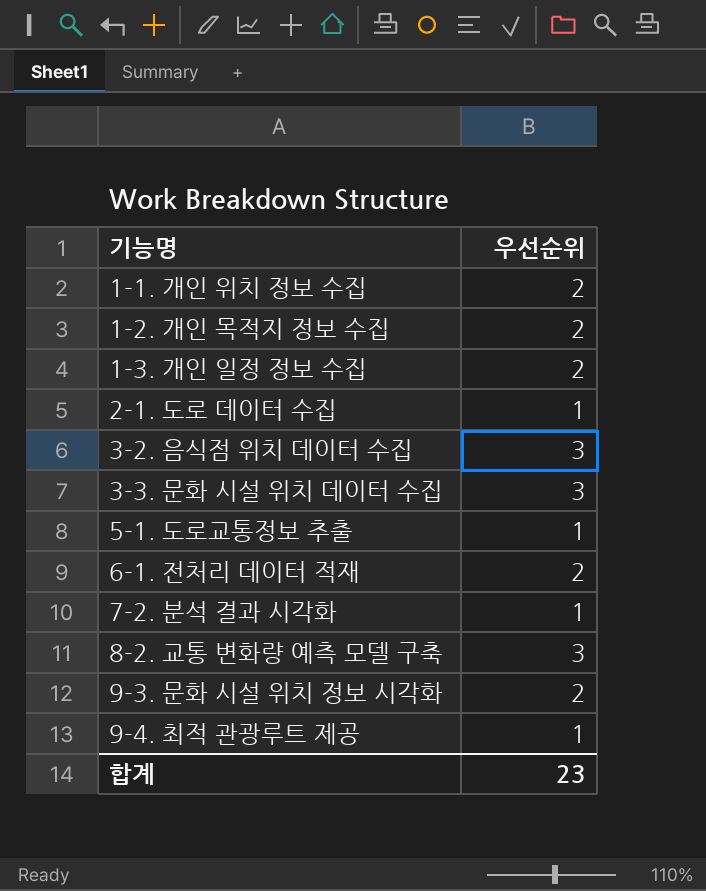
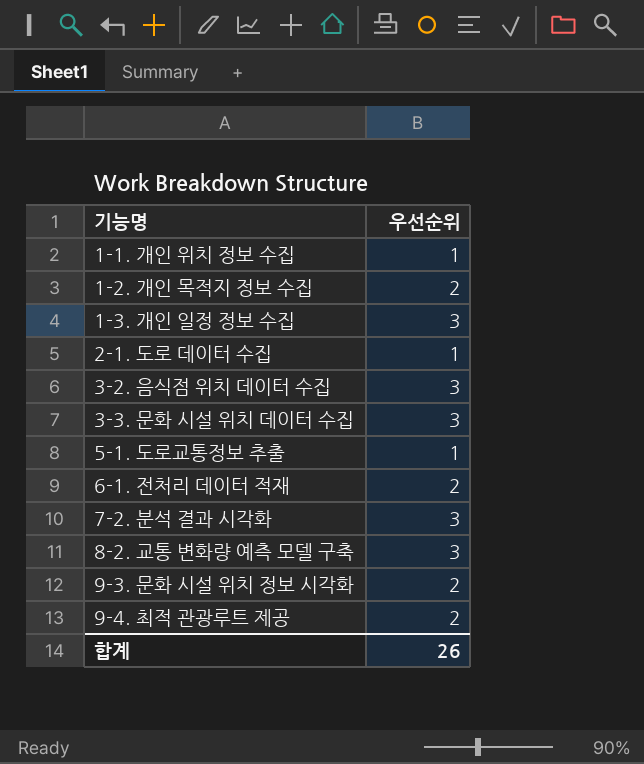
1-1. 개인 위치 정보 수집 | 우선순위: 2 -> 1
1-3. 개인 일정 정보 수집 | 우선순위: 2 -> 3
7-2. 분석 결과 시각화 | 우선순위: 1 -> 3
9-4. 최적 관광루트 제공 | 우선순위: 1 -> 2
합계 | 우선순위: 23 -> 26

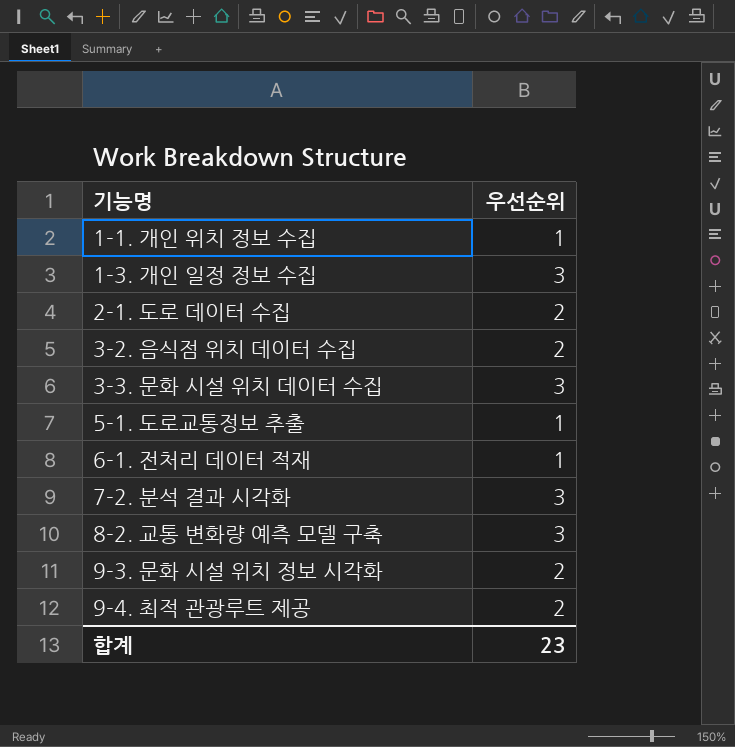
row 1-2. 개인 목적지 정보 수집: 2 -> none
2-1. 도로 데이터 수집 | 우선순위: 1 -> 2
3-2. 음식점 위치 데이터 수집 | 우선순위: 3 -> 2
6-1. 전처리 데이터 적재 | 우선순위: 2 -> 1
합계 | 우선순위: 26 -> 23

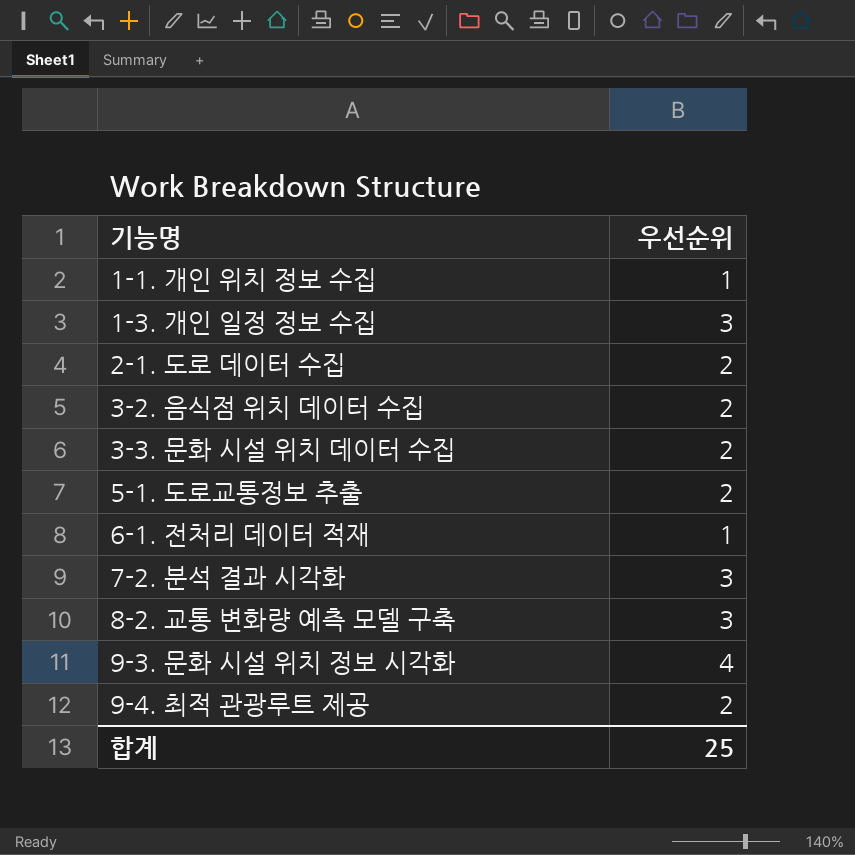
3-3. 문화 시설 위치 데이터 수집 | 우선순위: 3 -> 2
5-1. 도로교통정보 추출 | 우선순위: 1 -> 2
9-3. 문화 시설 위치 정보 시각화 | 우선순위: 2 -> 4
합계 | 우선순위: 23 -> 25

